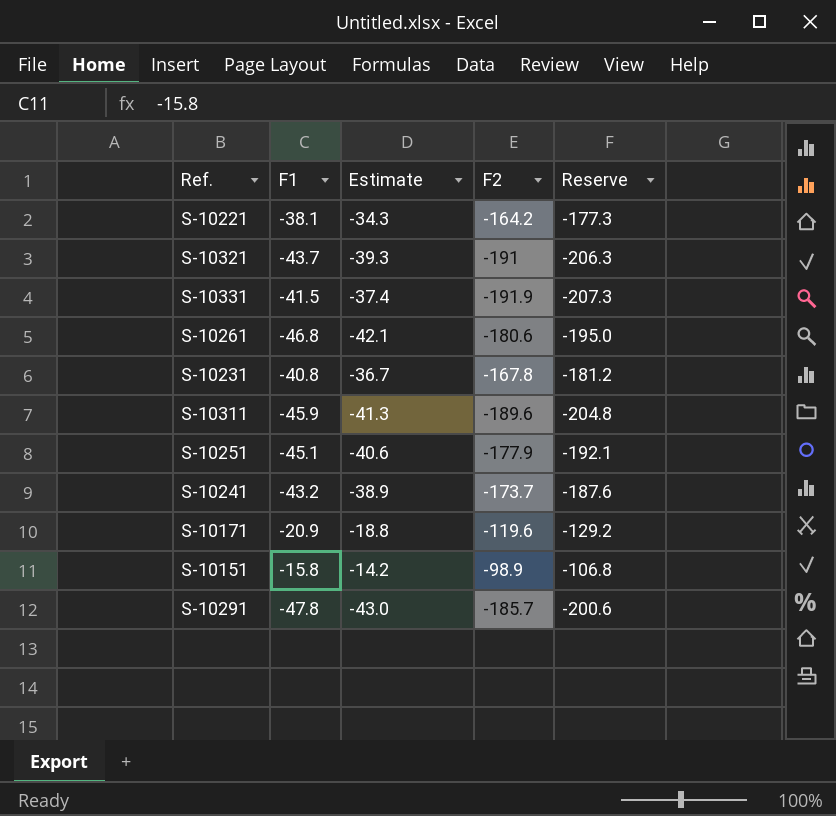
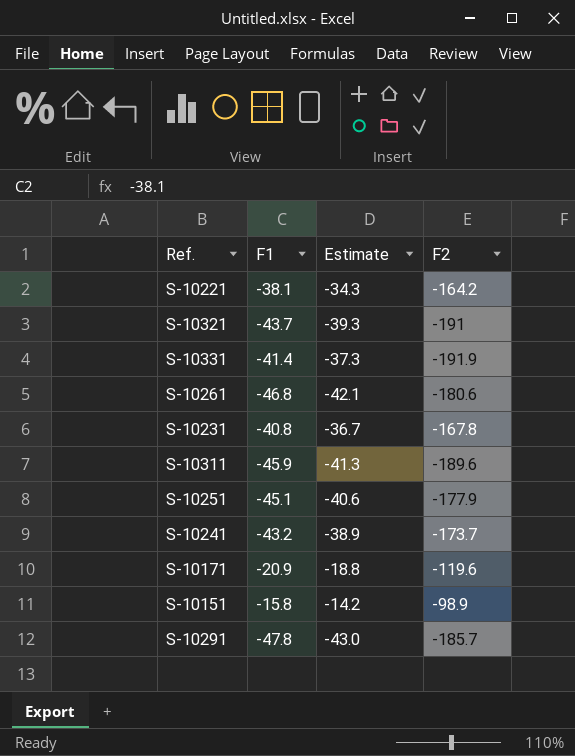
column Reserve | formula: [F2] * 1.08 -> none
S-10331 | F1: -41.5 -> -41.4
S-10331 | Estimate: -37.4 -> -37.3

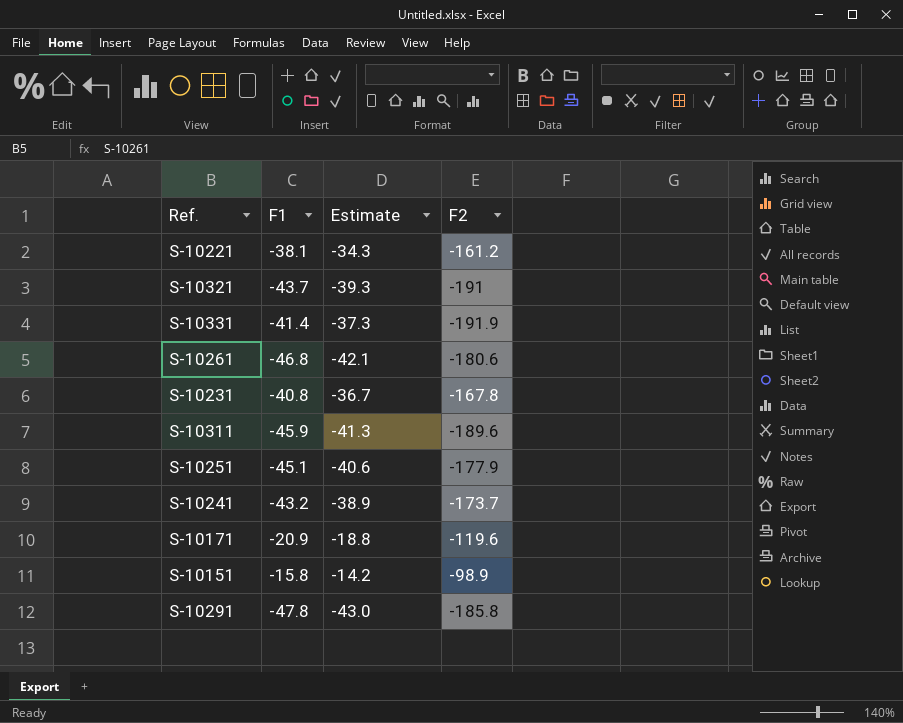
S-10221 | F2: -164.2 -> -161.2
S-10291 | F2: -185.7 -> -185.8

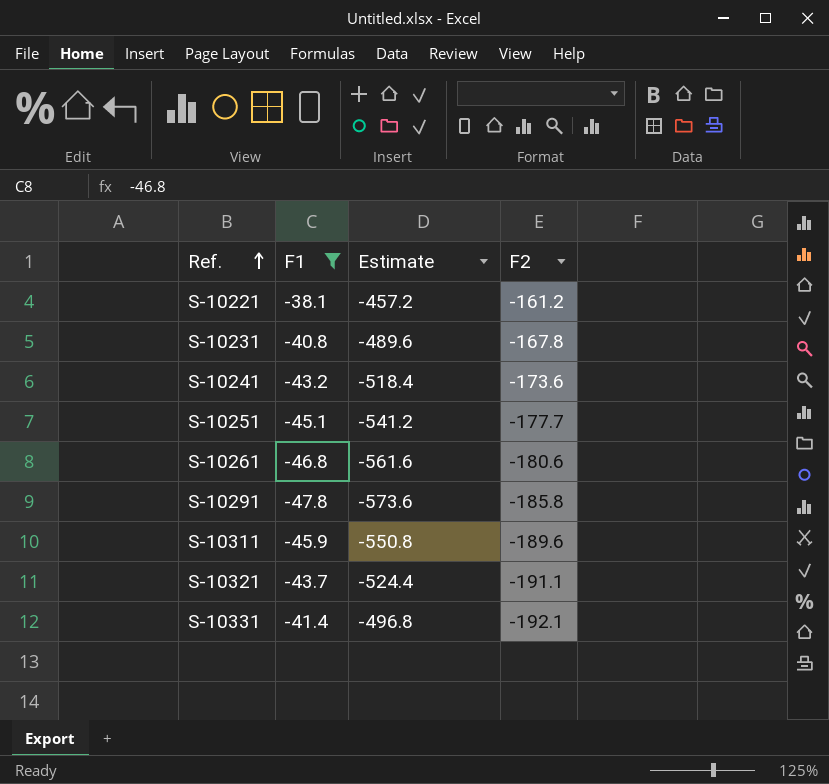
filter: none -> F1 <= -38.1
row order: none -> Ref. ascending
column Estimate | formula: [F1] * 0.9 -> [F1] * 12
S-10241 | F2: -173.7 -> -173.6
S-10251 | F2: -177.9 -> -177.7
S-10321 | F2: -191 -> -191.1
S-10331 | F2: -191.9 -> -192.1

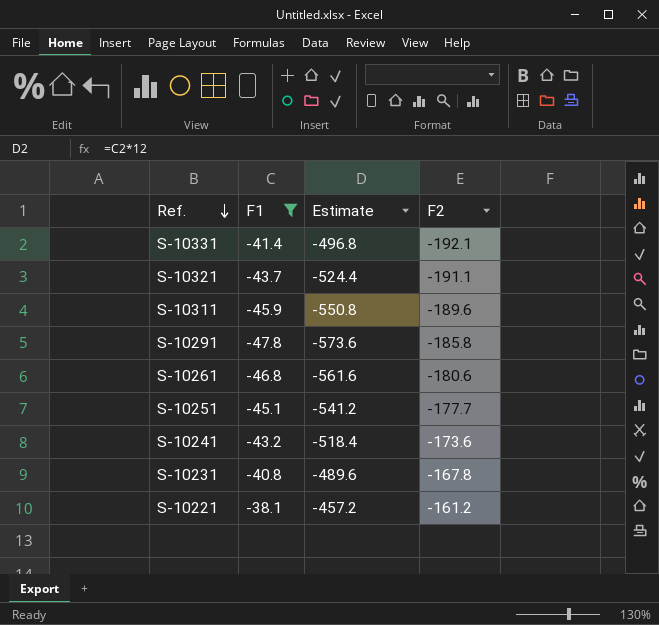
row order: Ref. ascending -> Ref. descending

